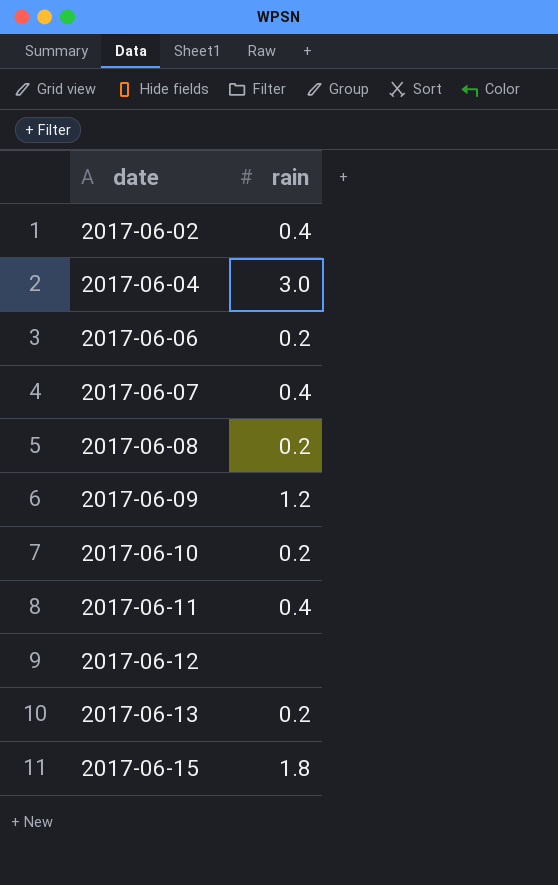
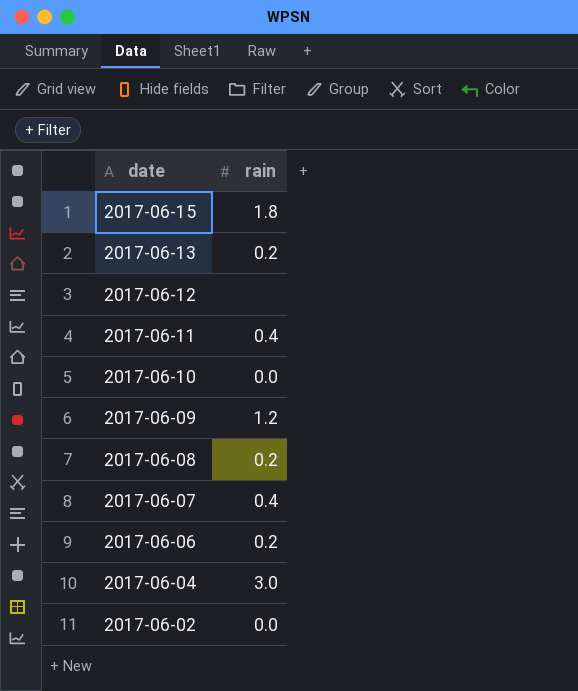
row order: date ascending -> date descending
2017-06-10 | rain: 0.2 -> 0.0
2017-06-02 | rain: 0.4 -> 0.0

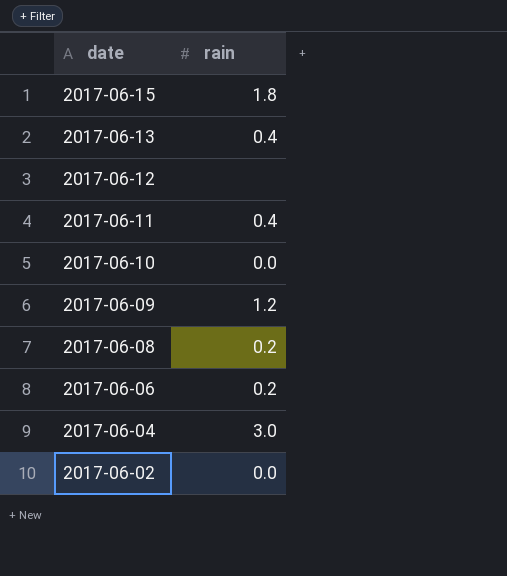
row 2017-06-07: 0.4 -> none
2017-06-13 | rain: 0.2 -> 0.4

